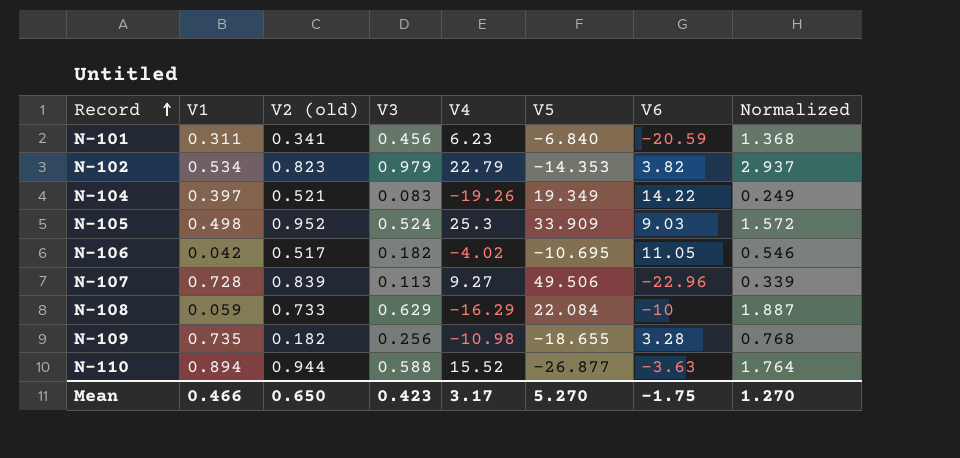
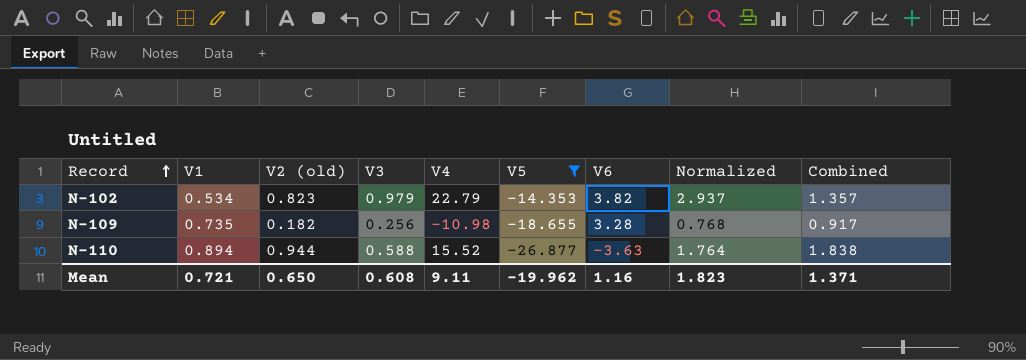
filter: none -> V5 <= -14.353
column Combined | formula: none -> [V1] + [V2 (old)]
Mean | V1: 0.466 -> 0.721
Mean | V3: 0.423 -> 0.608
Mean | V4: 3.17 -> 9.11
Mean | V5: 5.270 -> -19.962
Mean | V6: -1.75 -> 1.16
Mean | Normalized: 1.270 -> 1.823

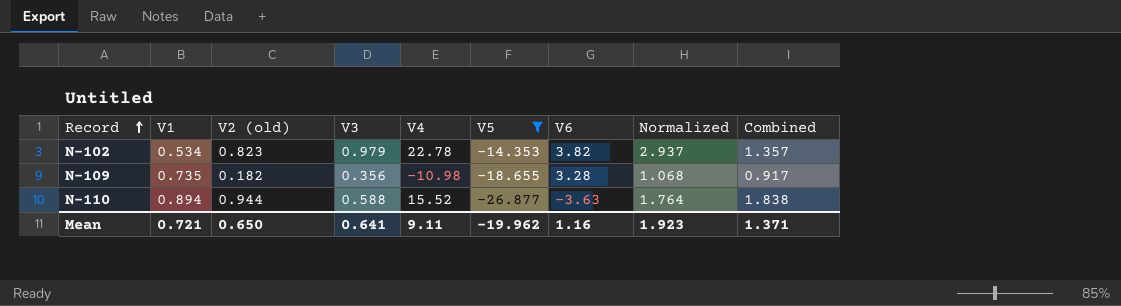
N-102 | V4: 22.79 -> 22.78
N-109 | V3: 0.256 -> 0.356
N-109 | Normalized: 0.768 -> 1.068
Mean | V3: 0.608 -> 0.641
Mean | Normalized: 1.823 -> 1.923

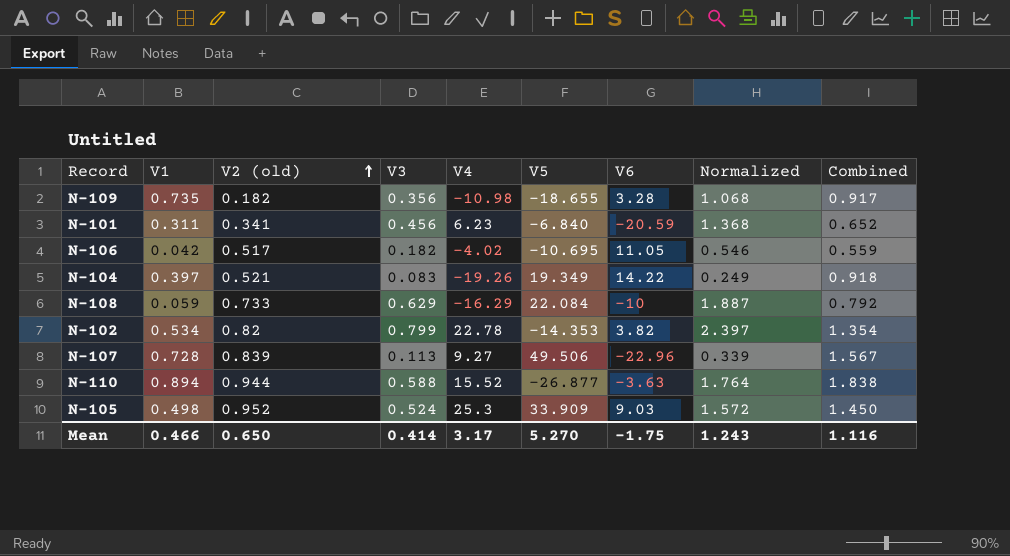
filter: V5 <= -14.353 -> none
row order: Record ascending -> V2 (old) ascending
N-102 | V2 (old): 0.823 -> 0.82
N-102 | V3: 0.979 -> 0.799
N-102 | Normalized: 2.937 -> 2.397
N-102 | Combined: 1.357 -> 1.354
Mean | V1: 0.721 -> 0.466
Mean | V3: 0.641 -> 0.414
Mean | V4: 9.11 -> 3.17
Mean | V5: -19.962 -> 5.270
Mean | V6: 1.16 -> -1.75
Mean | Normalized: 1.923 -> 1.243
Mean | Combined: 1.371 -> 1.116

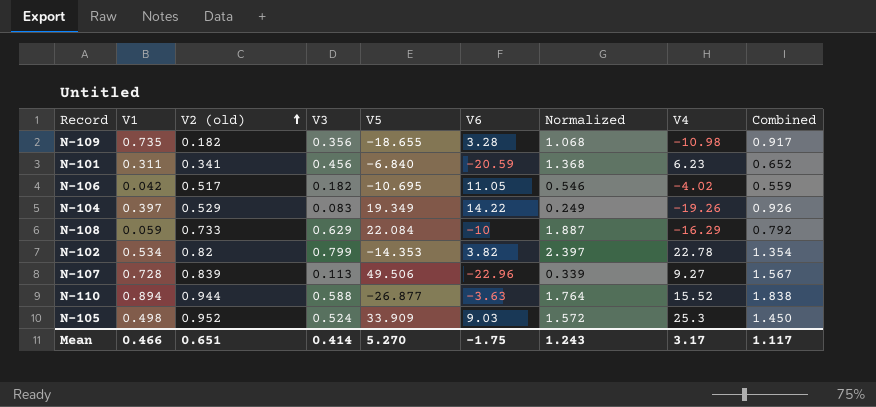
column V4 | position: 5 -> 8
N-104 | V2 (old): 0.521 -> 0.529
N-104 | Combined: 0.918 -> 0.926
Mean | V2 (old): 0.650 -> 0.651
Mean | Combined: 1.116 -> 1.117

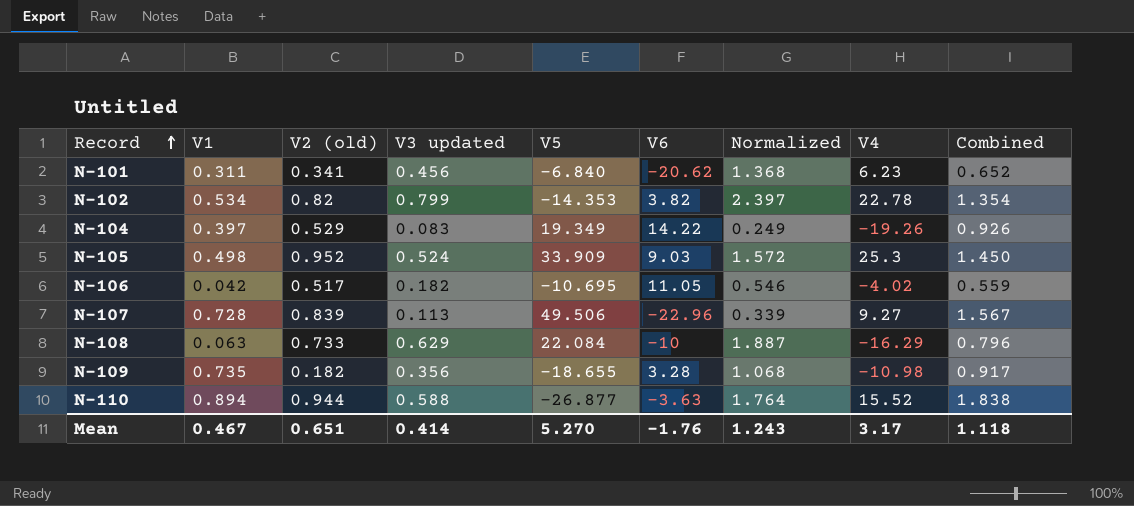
row order: V2 (old) ascending -> Record ascending
column name: V3 -> V3 updated
N-101 | V6: -20.59 -> -20.62
N-108 | V1: 0.059 -> 0.063
N-108 | Combined: 0.792 -> 0.796
Mean | V1: 0.466 -> 0.467
Mean | V6: -1.75 -> -1.76
Mean | Combined: 1.117 -> 1.118

